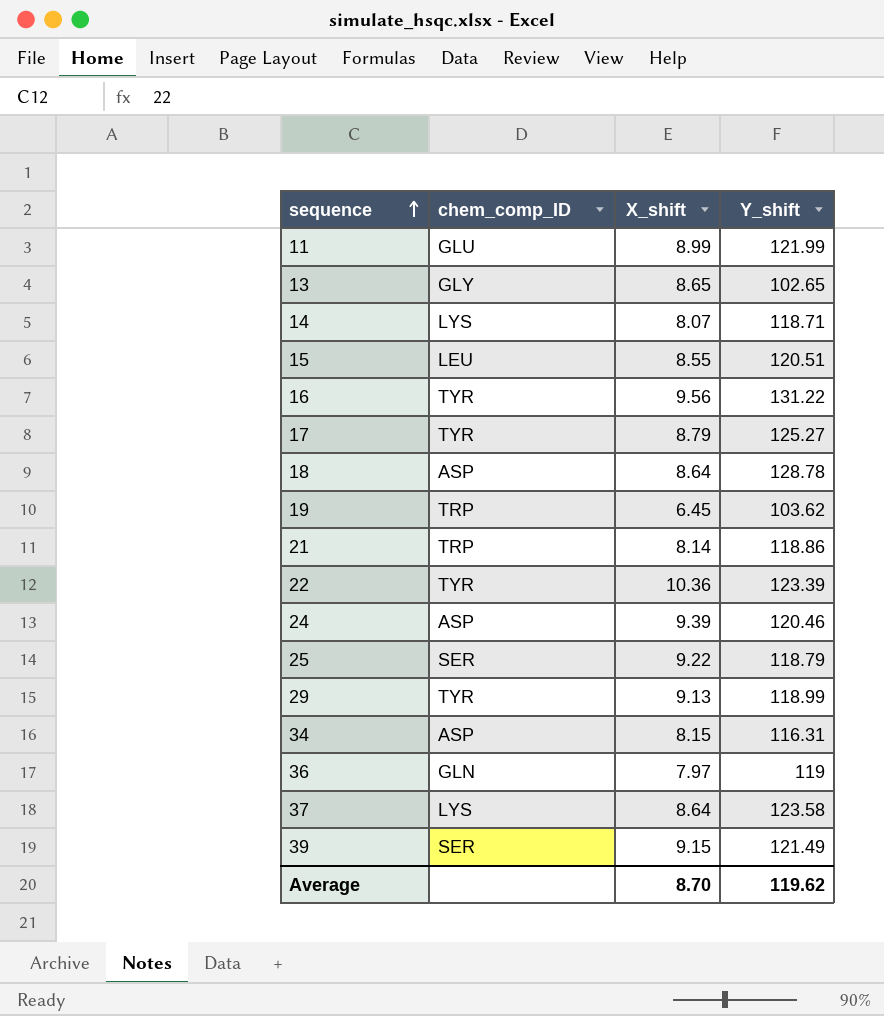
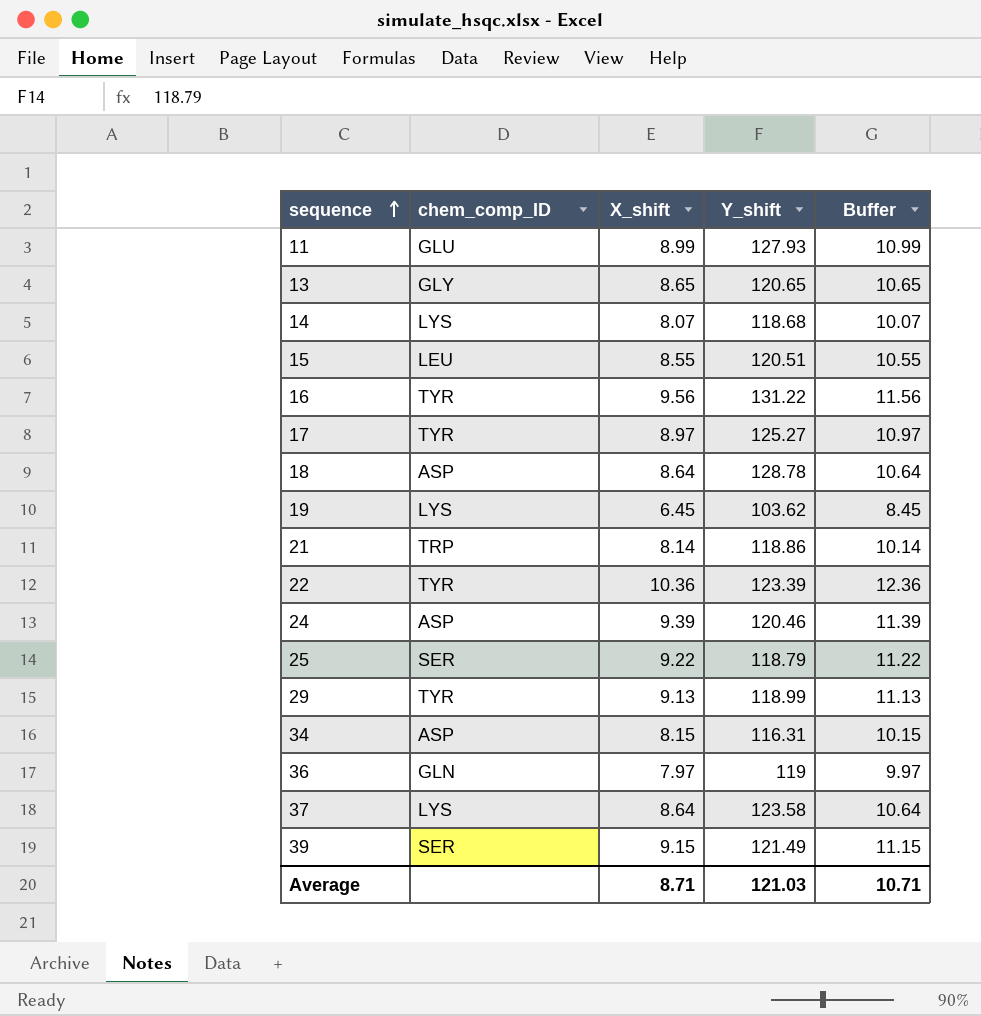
column Buffer | formula: none -> [X_shift] + 2
11 | Y_shift: 121.99 -> 127.93
13 | Y_shift: 102.65 -> 120.65
14 | Y_shift: 118.71 -> 118.68
17 | X_shift: 8.79 -> 8.97
19 | chem_comp_ID: TRP -> LYS
Average | X_shift: 8.70 -> 8.71
Average | Y_shift: 119.62 -> 121.03

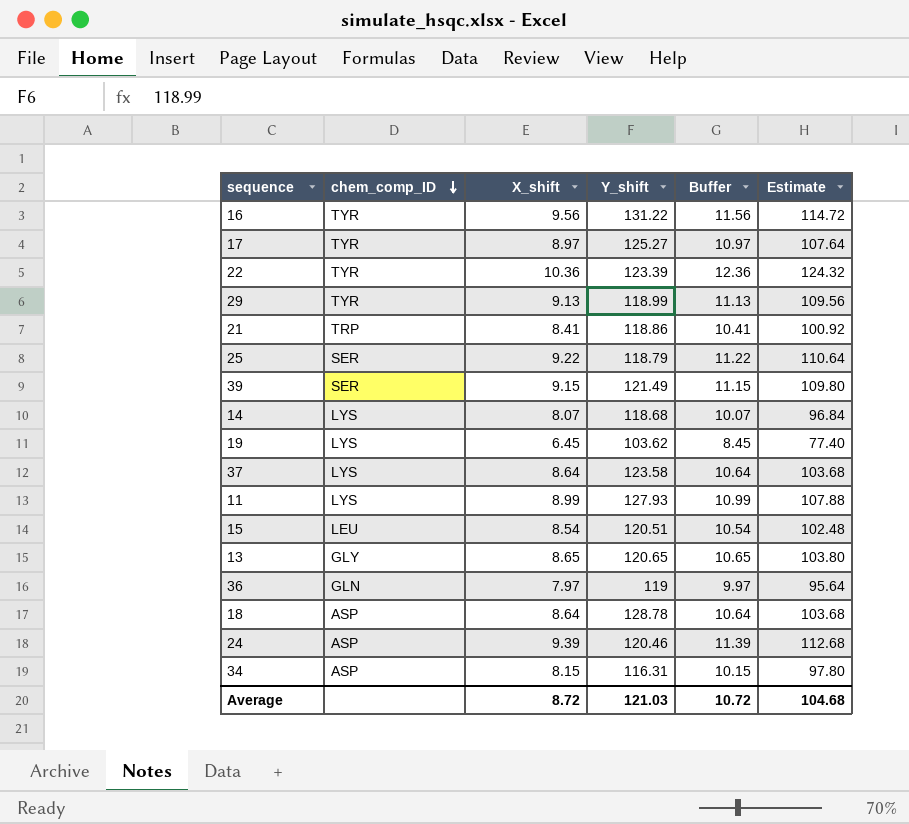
row order: sequence ascending -> chem_comp_ID descending
column Estimate | formula: none -> [X_shift] * 12
21 | X_shift: 8.14 -> 8.41
21 | Buffer: 10.14 -> 10.41
11 | chem_comp_ID: GLU -> LYS
15 | X_shift: 8.55 -> 8.54
15 | Buffer: 10.55 -> 10.54
Average | X_shift: 8.71 -> 8.72
Average | Buffer: 10.71 -> 10.72

